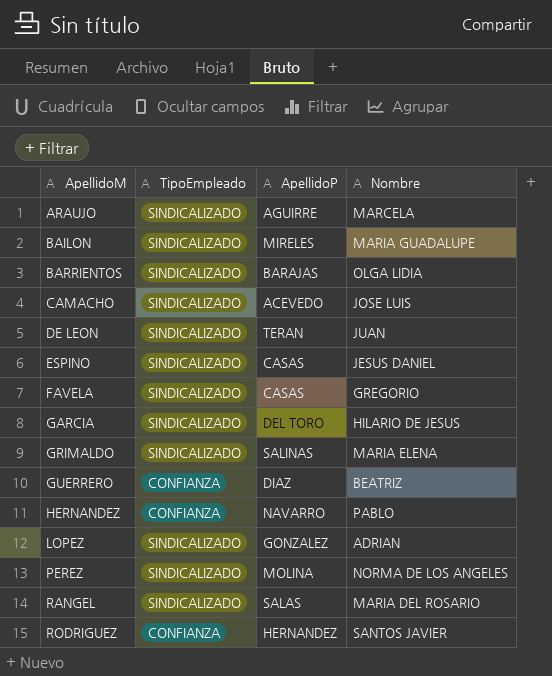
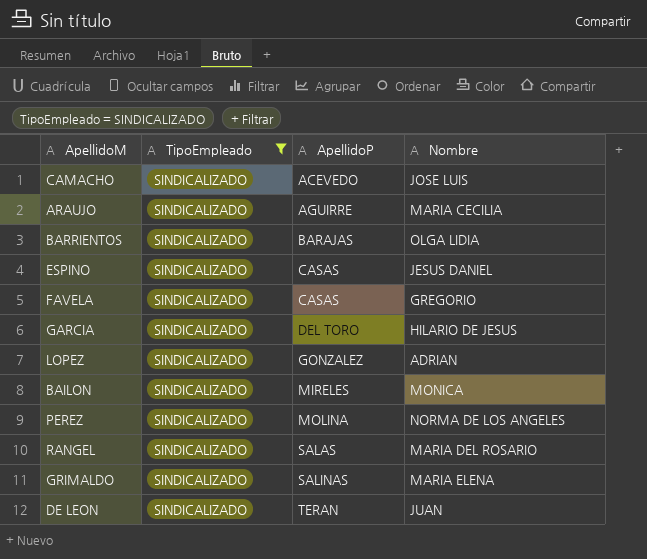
filter: none -> TipoEmpleado = SINDICALIZADO
row order: ApellidoM ascending -> ApellidoP ascending
ARAUJO | Nombre: MARCELA -> MARIA CECILIA
BAILON | Nombre: MARIA GUADALUPE -> MONICA

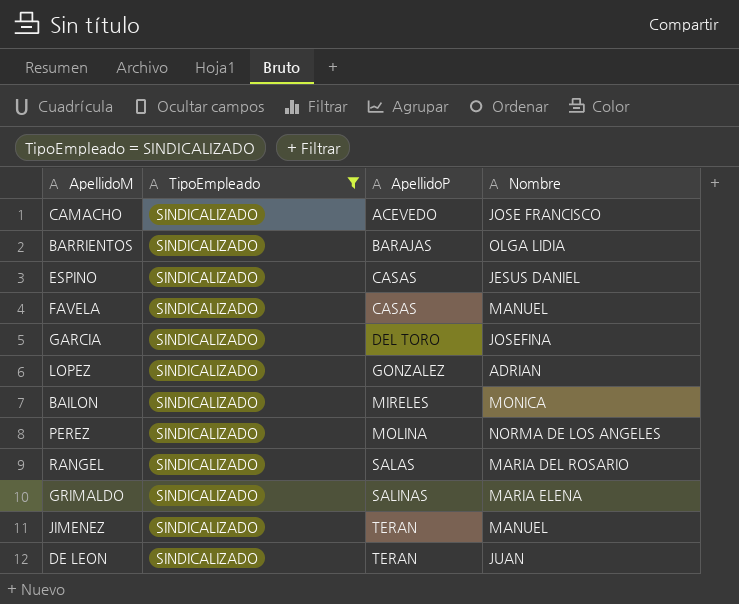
row ARAUJO: SINDICALIZADO | AGUIRRE | MARIA CECILIA -> none
CAMACHO | Nombre: JOSE LUIS -> JOSE FRANCISCO
FAVELA | Nombre: GREGORIO -> MANUEL
GARCIA | Nombre: HILARIO DE JESUS -> JOSEFINA
row JIMENEZ: none -> SINDICALIZADO | TERAN | MANUEL

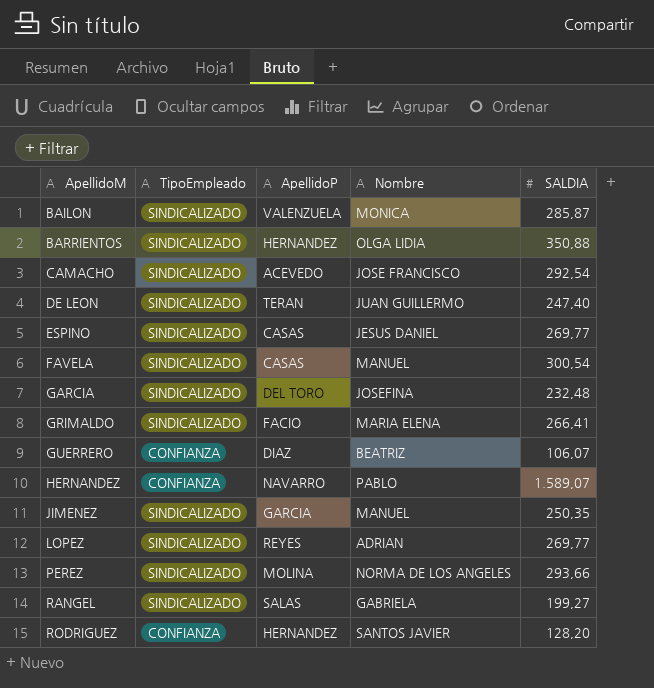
filter: TipoEmpleado = SINDICALIZADO -> none
row order: ApellidoP ascending -> ApellidoM ascending
column SALDIA | position: none -> 5
BAILON | ApellidoP: MIRELES -> VALENZUELA
BARRIENTOS | ApellidoP: BARAJAS -> HERNANDEZ
DE LEON | Nombre: JUAN -> JUAN GUILLERMO
GRIMALDO | ApellidoP: SALINAS -> FACIO
JIMENEZ | ApellidoP: TERAN -> GARCIA
LOPEZ | ApellidoP: GONZALEZ -> REYES
RANGEL | Nombre: MARIA DEL ROSARIO -> GABRIELA

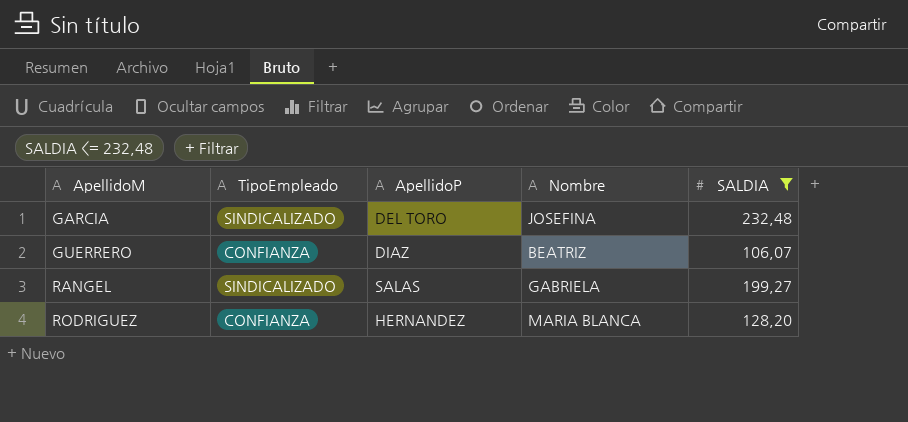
filter: none -> SALDIA <= 232,48
RODRIGUEZ | Nombre: SANTOS JAVIER -> MARIA BLANCA

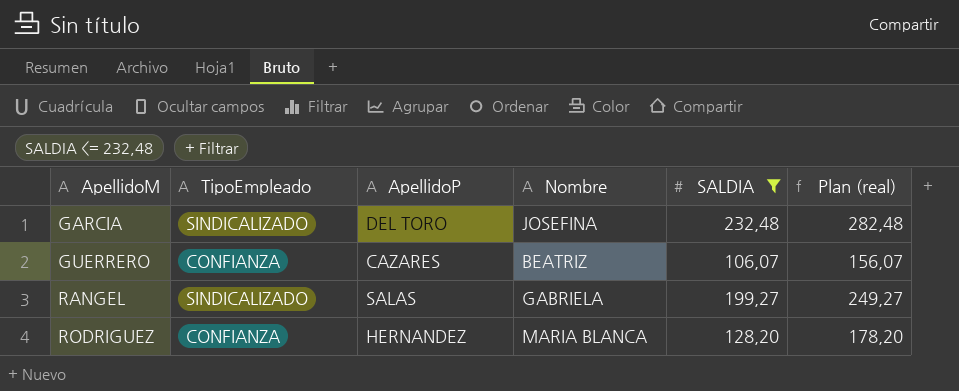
column Plan (real) | formula: none -> [SALDIA] + 50
GUERRERO | ApellidoP: DIAZ -> CAZARES

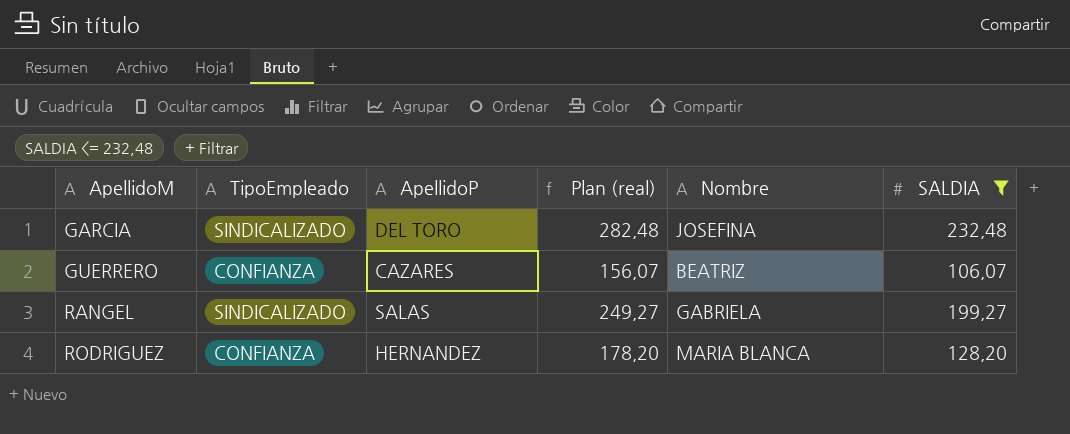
column Plan (real) | position: 6 -> 4

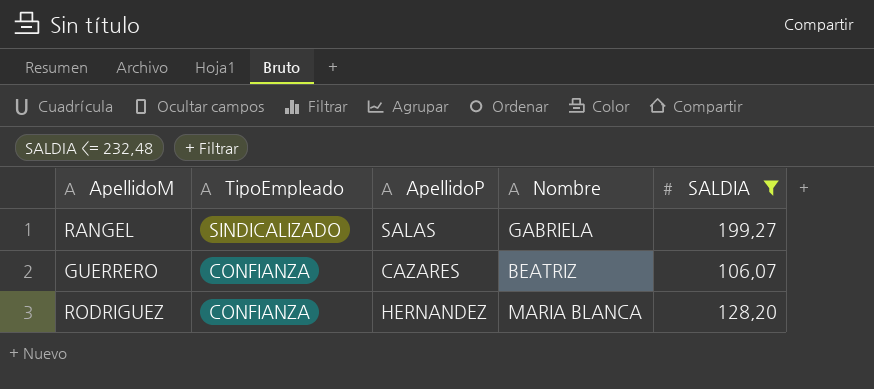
row order: ApellidoM ascending -> TipoEmpleado descending
column Plan (real) | formula: [SALDIA] + 50 -> none
row GARCIA: SINDICALIZADO | DEL TORO | 282,48 | JOSEFINA | 232,48 -> none

